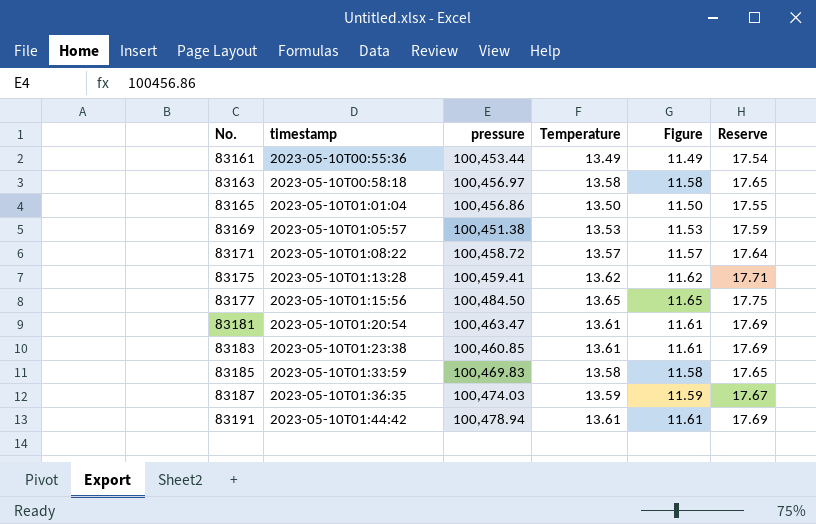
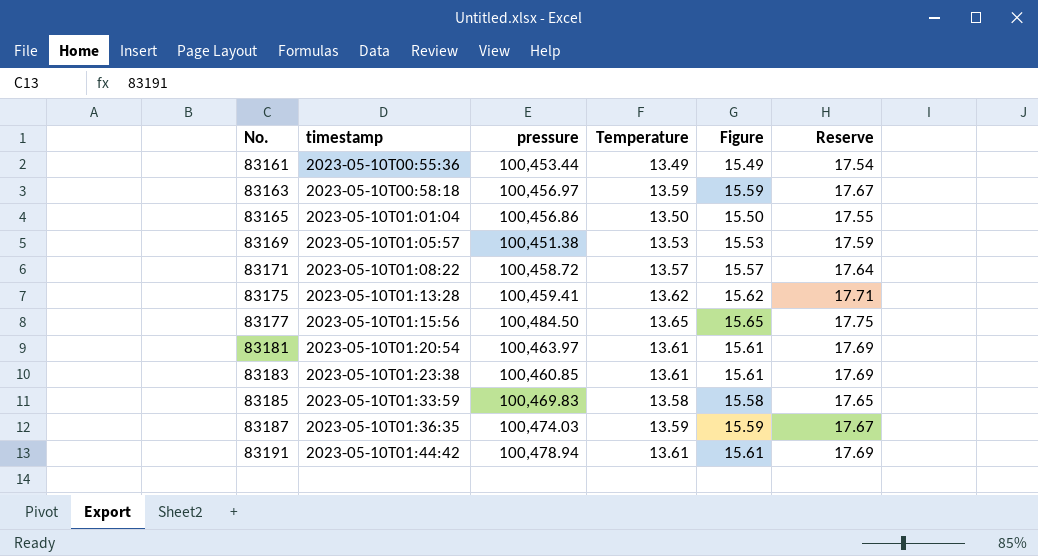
column Figure | formula: [Temperature] - 2 -> [Temperature] + 2
83163 | Temperature: 13.58 -> 13.59
83163 | Reserve: 17.65 -> 17.67
83181 | pressure: 100,463.47 -> 100,463.97

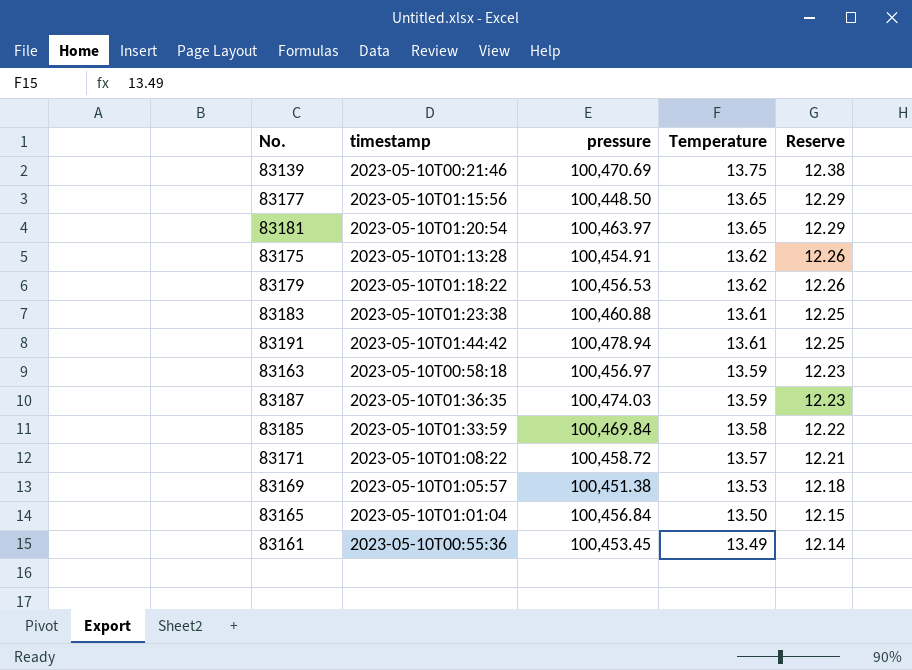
row order: No. ascending -> Temperature descending
column Figure | formula: [Temperature] + 2 -> none
column Reserve | formula: [Temperature] * 1.3 -> [Temperature] * 0.9
row 83139: none -> 2023-05-10T00:21:46 | 100,470.69 | 13.75 | 12.38
83177 | pressure: 100,484.50 -> 100,448.50
83181 | Temperature: 13.61 -> 13.65
83175 | pressure: 100,459.41 -> 100,454.91
row 83179: none -> 2023-05-10T01:18:22 | 100,456.53 | 13.62 | 12.26
83183 | pressure: 100,460.85 -> 100,460.88
83185 | pressure: 100,469.83 -> 100,469.84
83165 | pressure: 100,456.86 -> 100,456.84
83161 | pressure: 100,453.44 -> 100,453.45

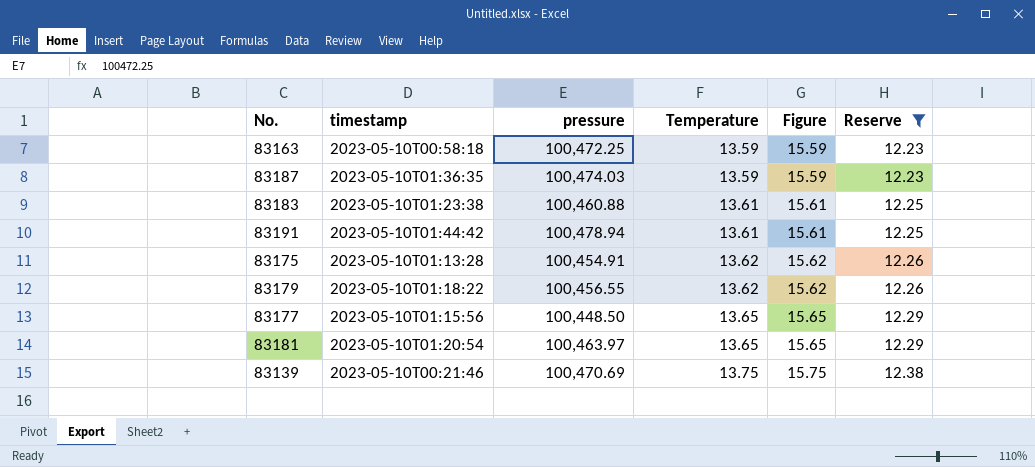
filter: none -> Reserve >= 12.23
row order: Temperature descending -> Temperature ascending
column Figure | formula: none -> [Temperature] + 2
83163 | pressure: 100,456.97 -> 100,472.25
83179 | pressure: 100,456.53 -> 100,456.55

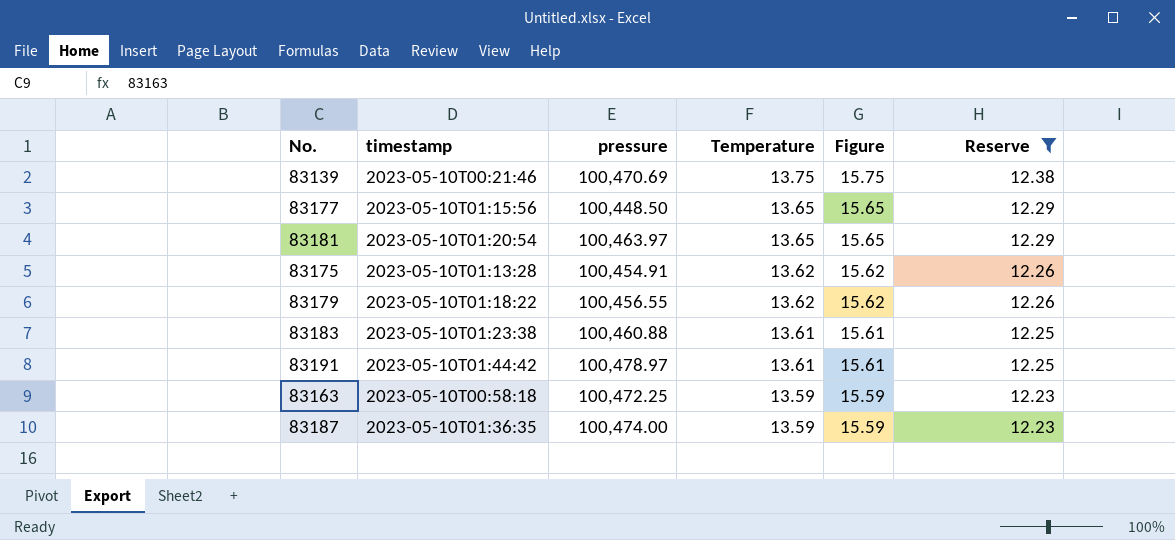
row order: Temperature ascending -> Temperature descending
83191 | pressure: 100,478.94 -> 100,478.97
83187 | pressure: 100,474.03 -> 100,474.00

